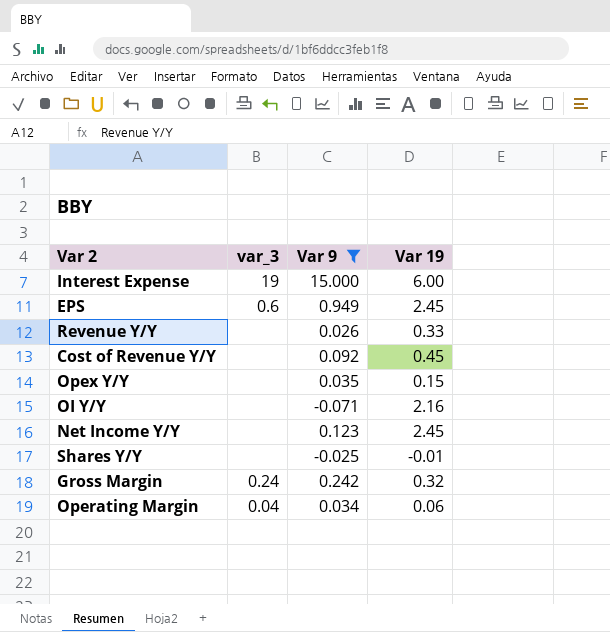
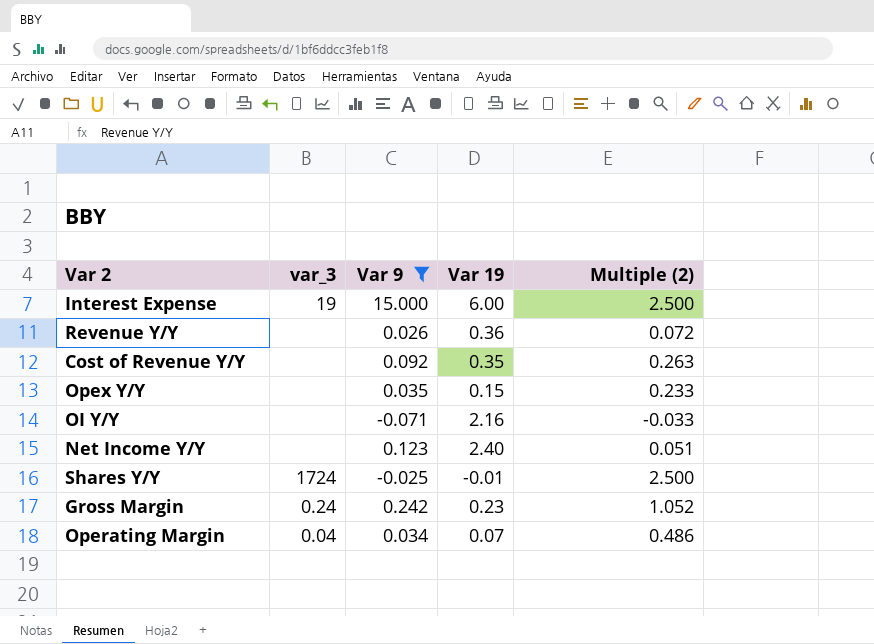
column Multiple (2) | formula: none -> [Var 9] / [Var 19]
row EPS: 0.6 | 0.949 | 2.45 -> none
Revenue Y/Y | Var 19: 0.33 -> 0.36
Cost of Revenue Y/Y | Var 19: 0.45 -> 0.35
Net Income Y/Y | Var 19: 2.45 -> 2.40
Shares Y/Y | var_3: none -> 1724
Gross Margin | Var 19: 0.32 -> 0.23
Operating Margin | Var 19: 0.06 -> 0.07

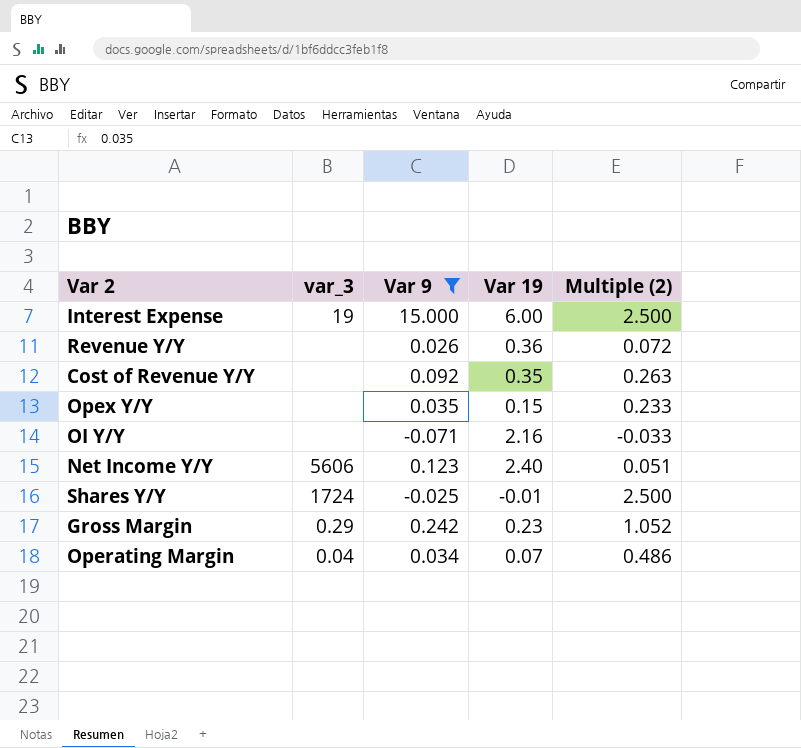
Net Income Y/Y | var_3: none -> 5606
Gross Margin | var_3: 0.24 -> 0.29

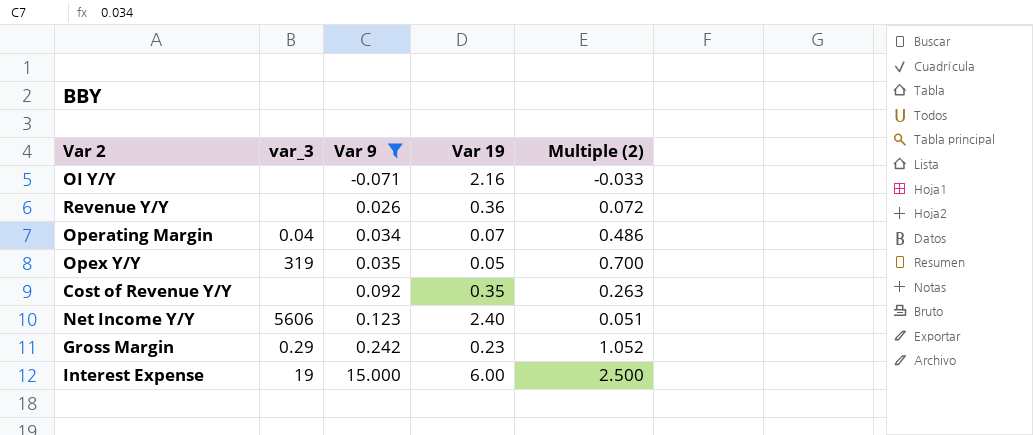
row order: none -> Var 9 ascending
row Shares Y/Y: 1724 | -0.025 | -0.01 | 2.500 -> none
Opex Y/Y | var_3: none -> 319
Opex Y/Y | Var 19: 0.15 -> 0.05
Opex Y/Y | Multiple (2): 0.233 -> 0.700

